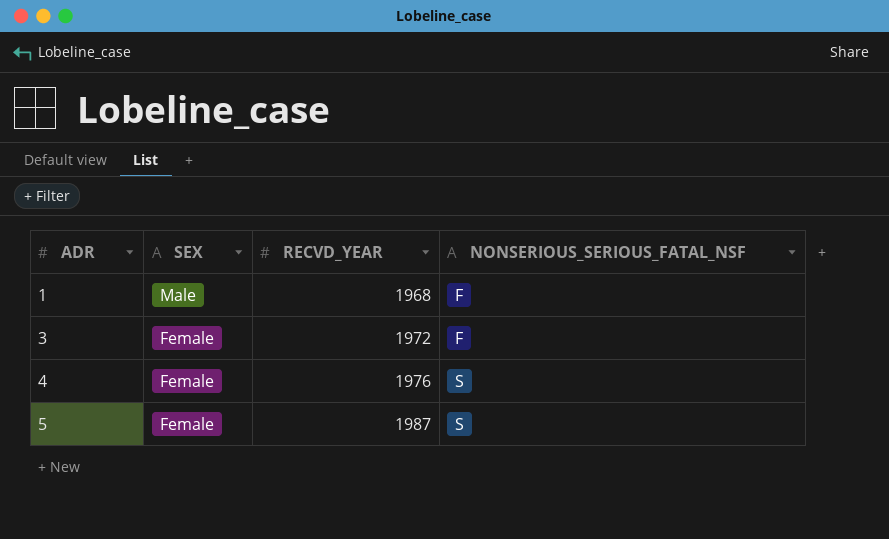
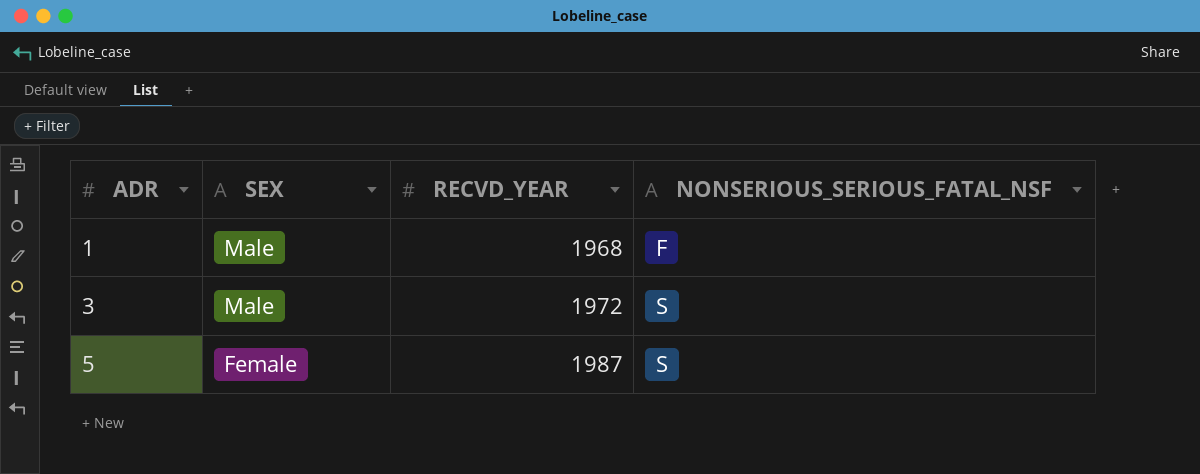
row 4: Female | 1976 | S -> none
3 | SEX: Female -> Male
3 | NONSERIOUS_SERIOUS_FATAL_NSF: F -> S

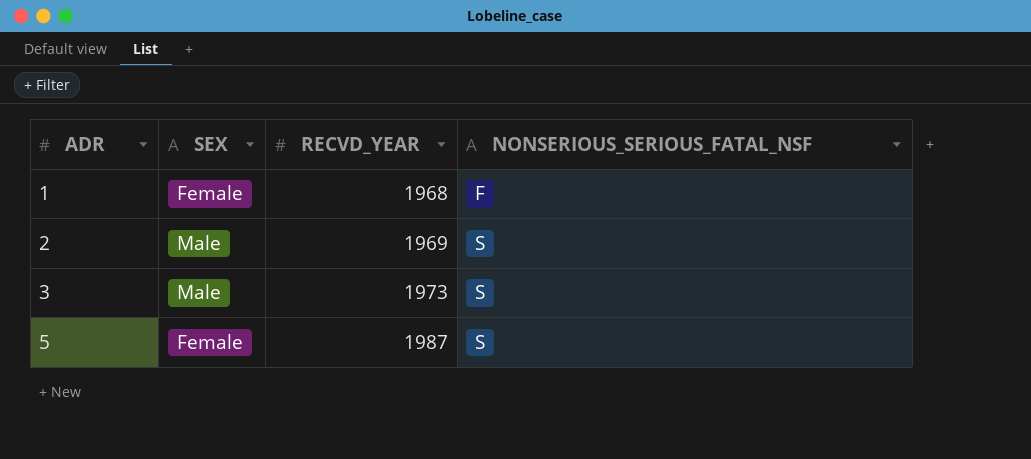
1 | SEX: Male -> Female
row 2: none -> Male | 1969 | S
3 | RECVD_YEAR: 1972 -> 1973

